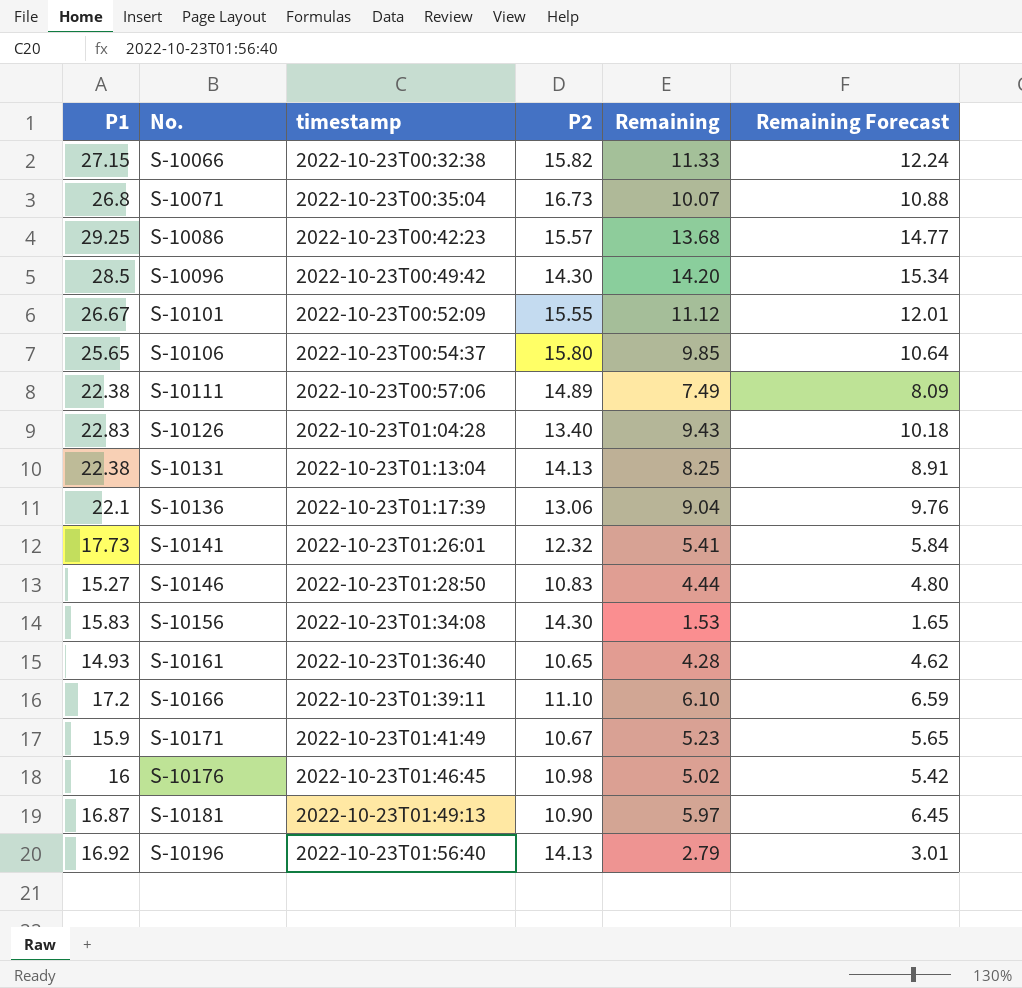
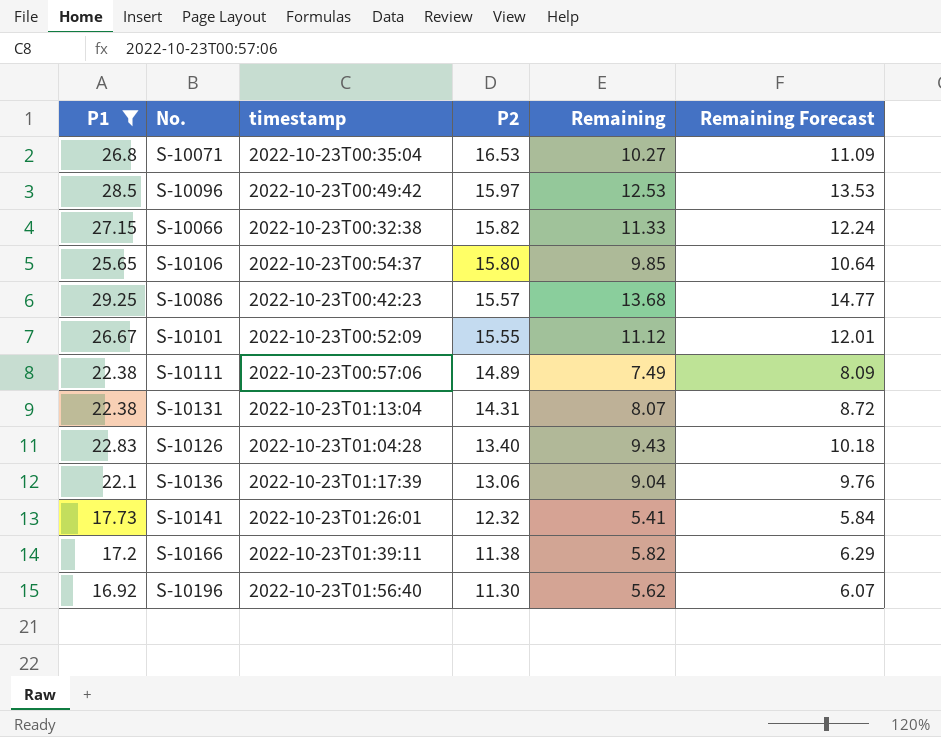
filter: none -> P1 >= 16.92
row order: No. ascending -> P2 descending
S-10071 | P2: 16.73 -> 16.53
S-10071 | Remaining: 10.07 -> 10.27
S-10071 | Remaining Forecast: 10.88 -> 11.09
S-10096 | P2: 14.30 -> 15.97
S-10096 | Remaining: 14.20 -> 12.53
S-10096 | Remaining Forecast: 15.34 -> 13.53
S-10131 | P2: 14.13 -> 14.31
S-10131 | Remaining: 8.25 -> 8.07
S-10131 | Remaining Forecast: 8.91 -> 8.72
S-10166 | P2: 11.10 -> 11.38
S-10166 | Remaining: 6.10 -> 5.82
S-10166 | Remaining Forecast: 6.59 -> 6.29
S-10196 | P2: 14.13 -> 11.30
S-10196 | Remaining: 2.79 -> 5.62
S-10196 | Remaining Forecast: 3.01 -> 6.07

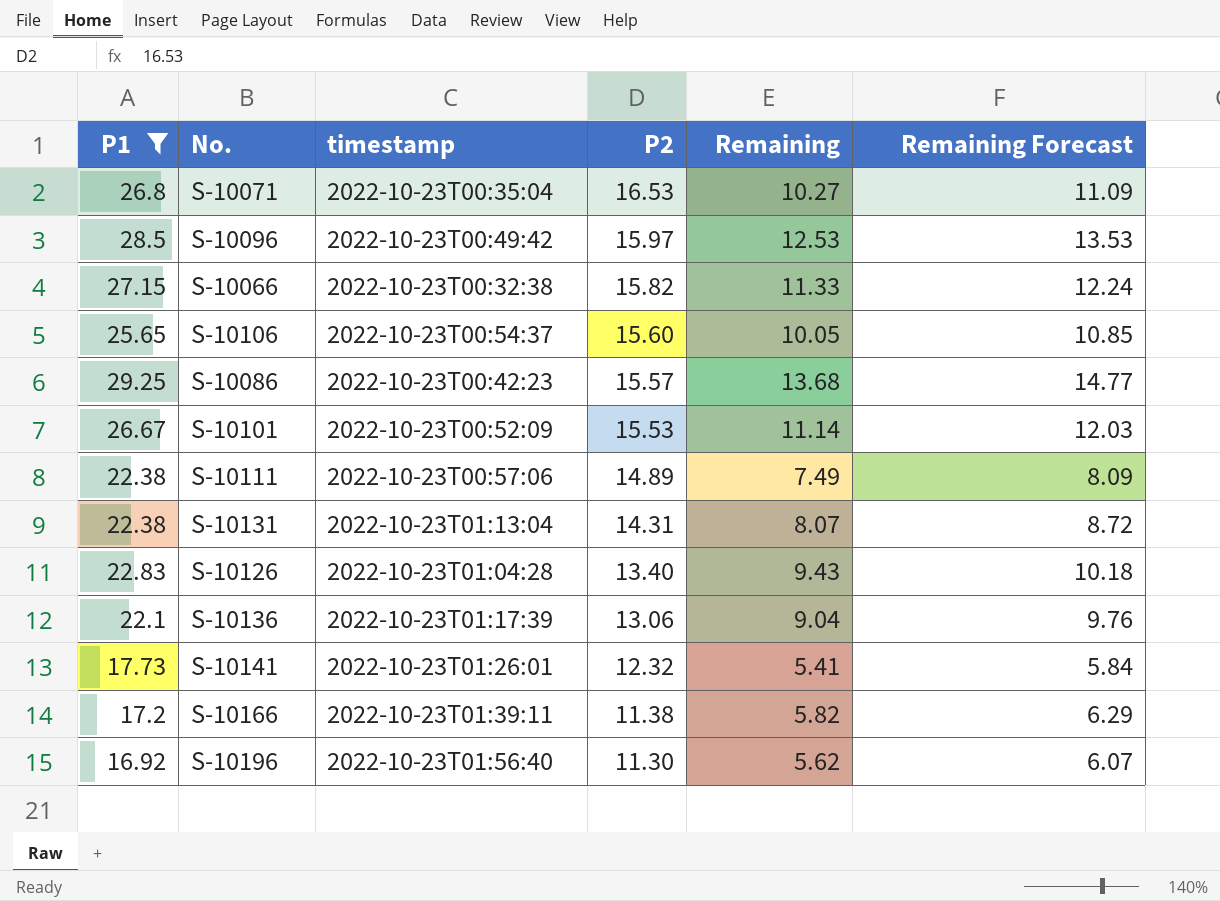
S-10106 | P2: 15.80 -> 15.60
S-10106 | Remaining: 9.85 -> 10.05
S-10106 | Remaining Forecast: 10.64 -> 10.85
S-10101 | P2: 15.55 -> 15.53
S-10101 | Remaining: 11.12 -> 11.14
S-10101 | Remaining Forecast: 12.01 -> 12.03

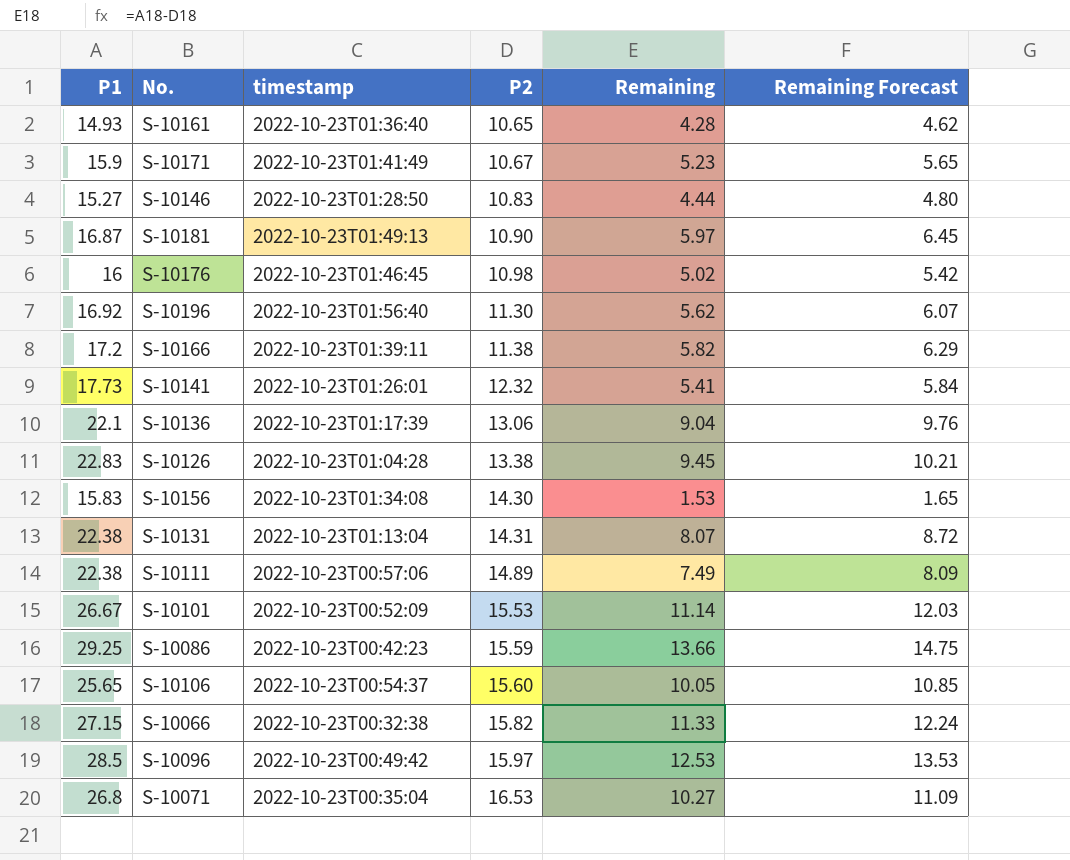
filter: P1 >= 16.92 -> none
row order: P2 descending -> P2 ascending
S-10126 | P2: 13.40 -> 13.38
S-10126 | Remaining: 9.43 -> 9.45
S-10126 | Remaining Forecast: 10.18 -> 10.21
S-10086 | P2: 15.57 -> 15.59
S-10086 | Remaining: 13.68 -> 13.66
S-10086 | Remaining Forecast: 14.77 -> 14.75

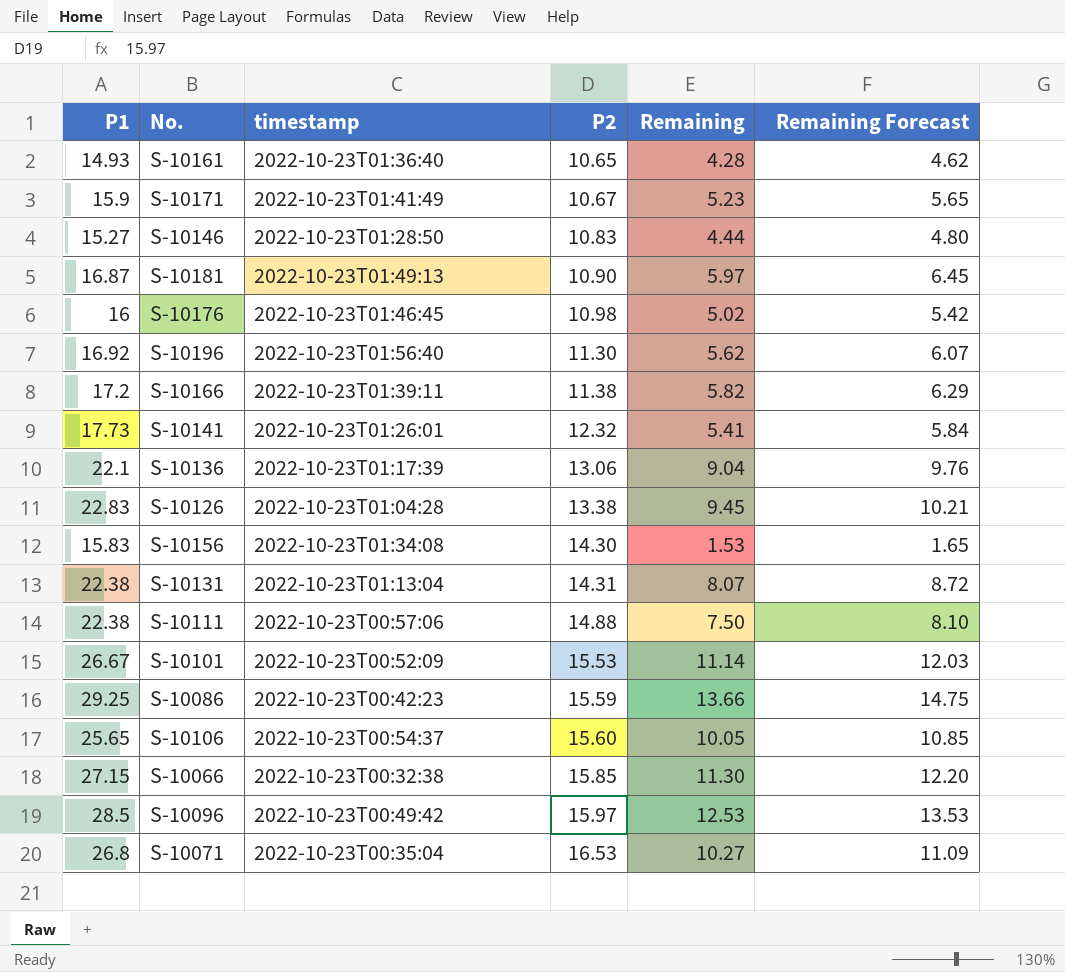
S-10111 | P2: 14.89 -> 14.88
S-10111 | Remaining: 7.49 -> 7.50
S-10111 | Remaining Forecast: 8.09 -> 8.10
S-10066 | P2: 15.82 -> 15.85
S-10066 | Remaining: 11.33 -> 11.30
S-10066 | Remaining Forecast: 12.24 -> 12.20

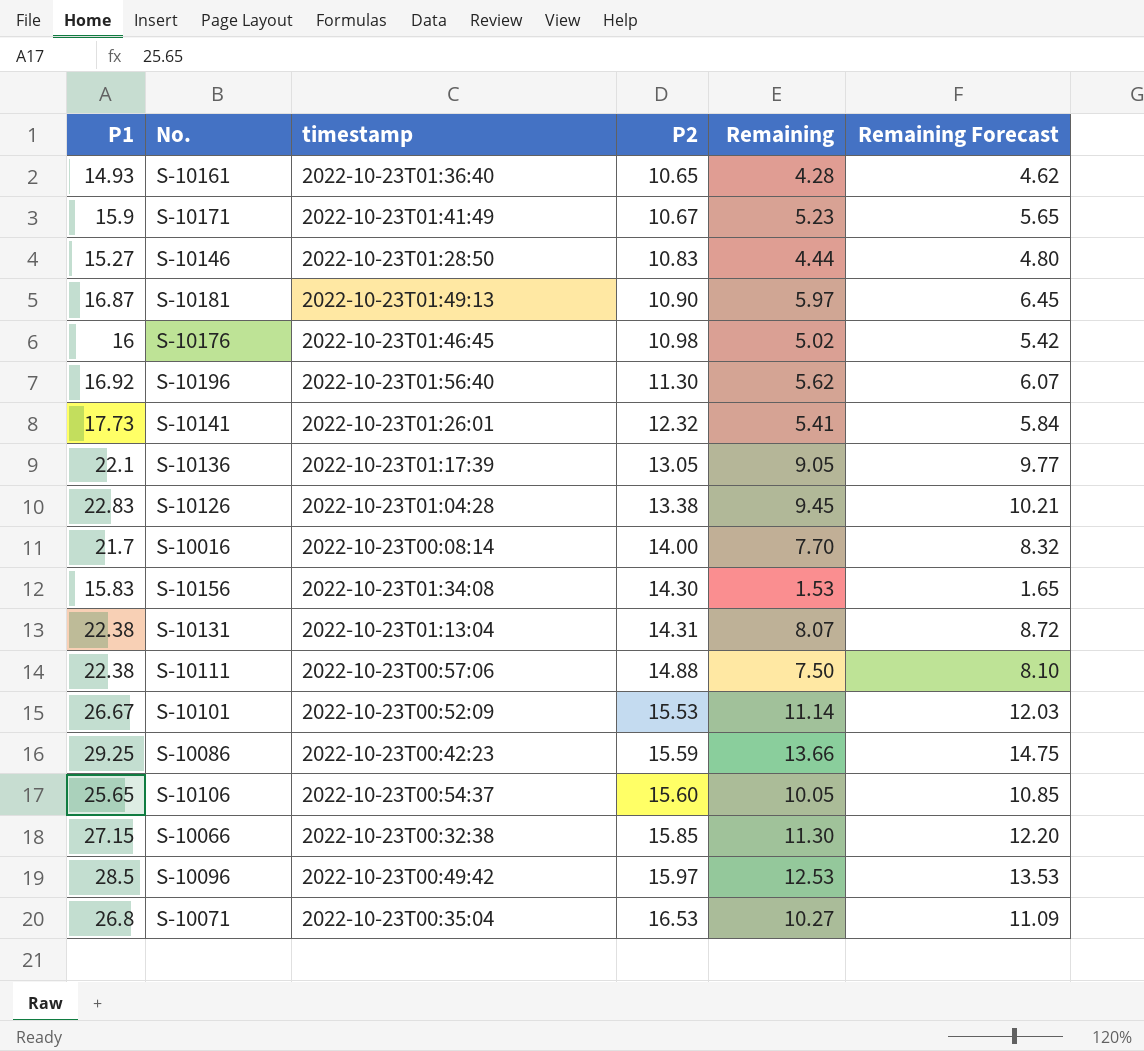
row S-10166: 17.2 | 2022-10-23T01:39:11 | 11.38 | 5.82 | 6.29 -> none
S-10136 | P2: 13.06 -> 13.05
S-10136 | Remaining: 9.04 -> 9.05
S-10136 | Remaining Forecast: 9.76 -> 9.77
row S-10016: none -> 21.7 | 2022-10-23T00:08:14 | 14.00 | 7.70 | 8.32

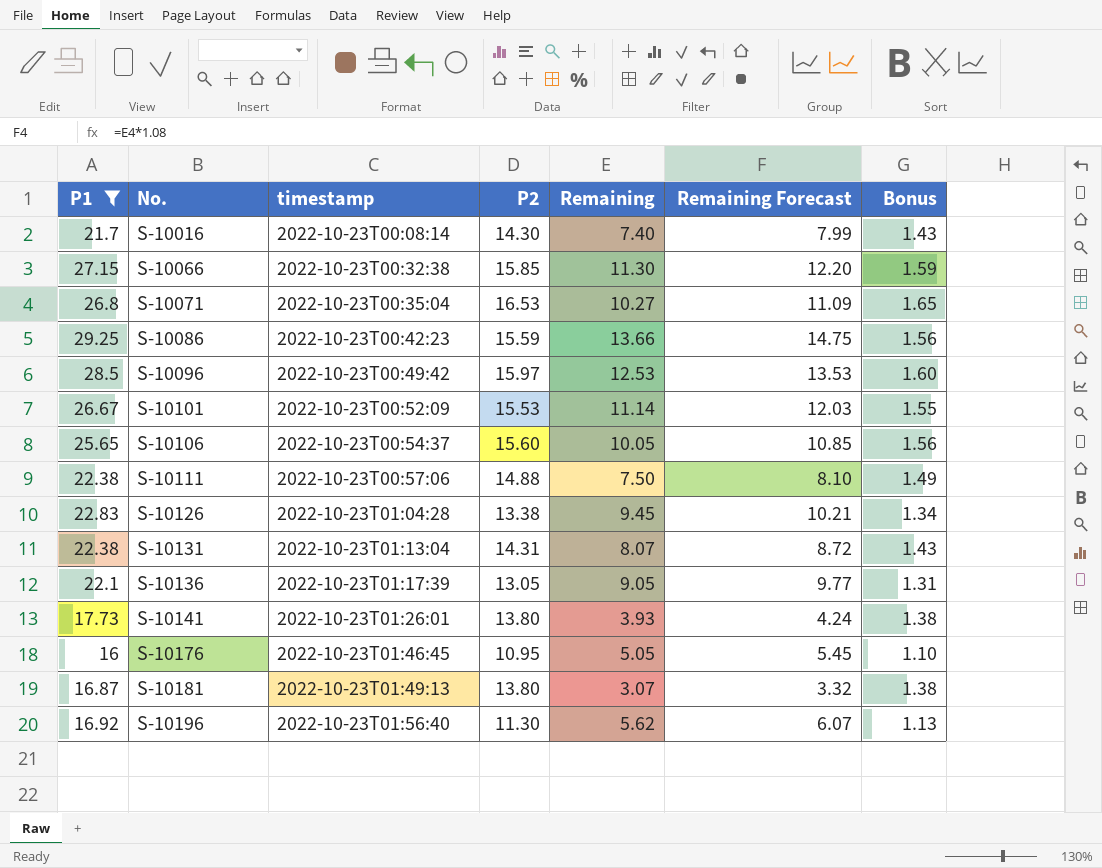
filter: none -> P1 >= 16
row order: P2 ascending -> No. ascending
column Bonus | formula: none -> [P2] * 0.1
S-10016 | P2: 14.00 -> 14.30
S-10016 | Remaining: 7.70 -> 7.40
S-10016 | Remaining Forecast: 8.32 -> 7.99
S-10141 | P2: 12.32 -> 13.80
S-10141 | Remaining: 5.41 -> 3.93
S-10141 | Remaining Forecast: 5.84 -> 4.24
S-10176 | P2: 10.98 -> 10.95
S-10176 | Remaining: 5.02 -> 5.05
S-10176 | Remaining Forecast: 5.42 -> 5.45
S-10181 | P2: 10.90 -> 13.80
S-10181 | Remaining: 5.97 -> 3.07
S-10181 | Remaining Forecast: 6.45 -> 3.32

